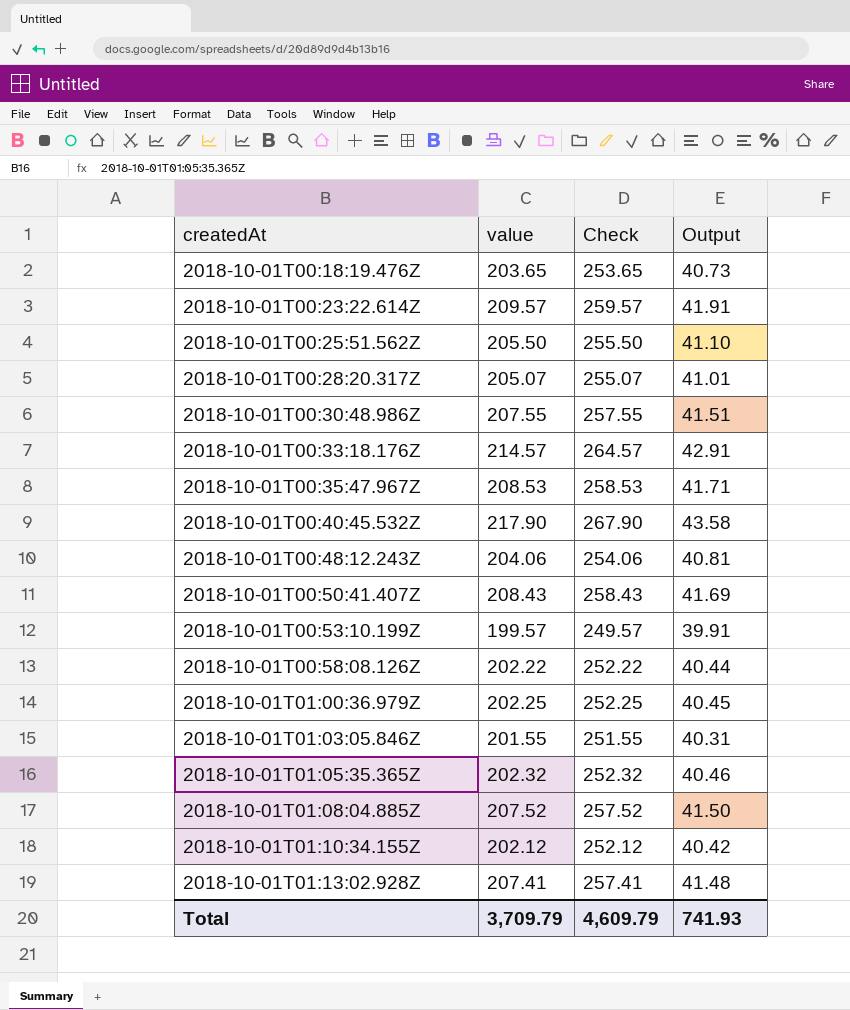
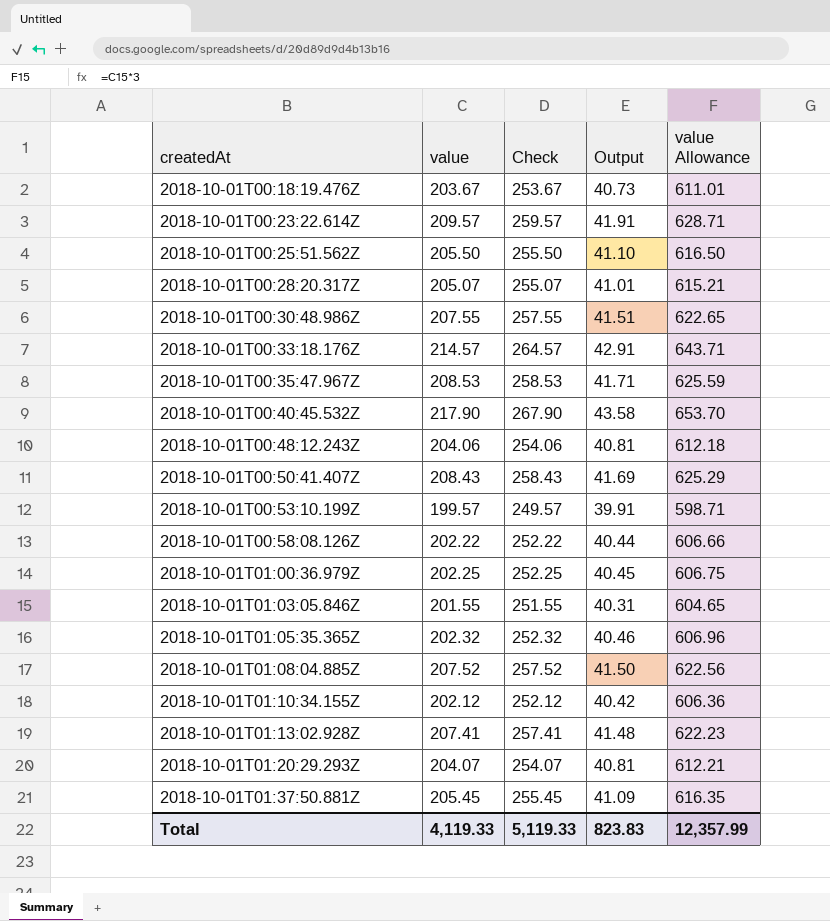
column value Allowance | formula: none -> [value] * 3
2018-10-01T00:18:19.476Z | value: 203.65 -> 203.67
2018-10-01T00:18:19.476Z | Check: 253.65 -> 253.67
row 2018-10-01T01:20:29.293Z: none -> 204.07 | 254.07 | 40.81 | 612.21
row 2018-10-01T01:37:50.881Z: none -> 205.45 | 255.45 | 41.09 | 616.35
Total | value: 3,709.79 -> 4,119.33
Total | Check: 4,609.79 -> 5,119.33
Total | Output: 741.93 -> 823.83

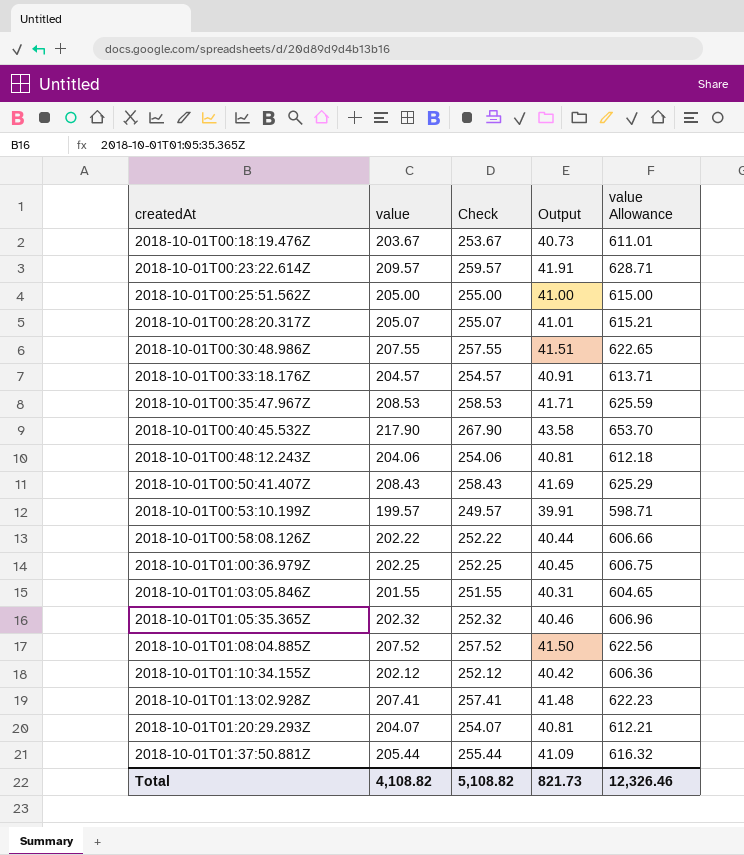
2018-10-01T00:25:51.562Z | value: 205.50 -> 205.00
2018-10-01T00:25:51.562Z | Check: 255.50 -> 255.00
2018-10-01T00:25:51.562Z | Output: 41.10 -> 41.00
2018-10-01T00:25:51.562Z | value Allowance: 616.50 -> 615.00
2018-10-01T00:33:18.176Z | value: 214.57 -> 204.57
2018-10-01T00:33:18.176Z | Check: 264.57 -> 254.57
2018-10-01T00:33:18.176Z | Output: 42.91 -> 40.91
2018-10-01T00:33:18.176Z | value Allowance: 643.71 -> 613.71
2018-10-01T01:37:50.881Z | value: 205.45 -> 205.44
2018-10-01T01:37:50.881Z | Check: 255.45 -> 255.44
2018-10-01T01:37:50.881Z | value Allowance: 616.35 -> 616.32
Total | value: 4,119.33 -> 4,108.82
Total | Check: 5,119.33 -> 5,108.82
Total | Output: 823.83 -> 821.73
Total | value Allowance: 12,357.99 -> 12,326.46

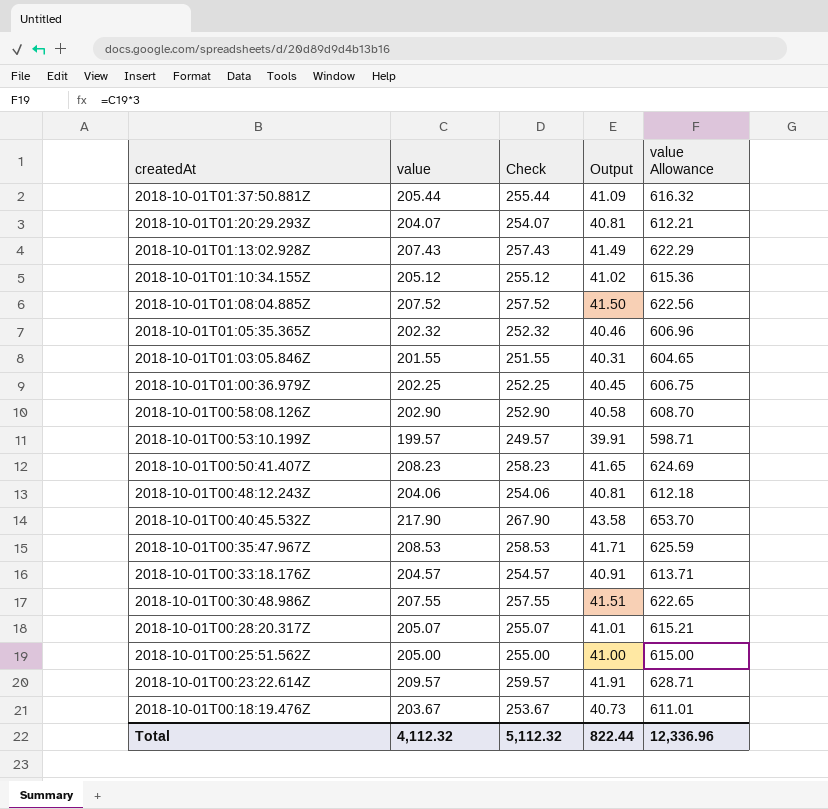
row order: createdAt ascending -> createdAt descending
2018-10-01T01:13:02.928Z | value: 207.41 -> 207.43
2018-10-01T01:13:02.928Z | Check: 257.41 -> 257.43
2018-10-01T01:13:02.928Z | Output: 41.48 -> 41.49
2018-10-01T01:13:02.928Z | value Allowance: 622.23 -> 622.29
2018-10-01T01:10:34.155Z | value: 202.12 -> 205.12
2018-10-01T01:10:34.155Z | Check: 252.12 -> 255.12
2018-10-01T01:10:34.155Z | Output: 40.42 -> 41.02
2018-10-01T01:10:34.155Z | value Allowance: 606.36 -> 615.36
2018-10-01T00:58:08.126Z | value: 202.22 -> 202.90
2018-10-01T00:58:08.126Z | Check: 252.22 -> 252.90
2018-10-01T00:58:08.126Z | Output: 40.44 -> 40.58
2018-10-01T00:58:08.126Z | value Allowance: 606.66 -> 608.70
2018-10-01T00:50:41.407Z | value: 208.43 -> 208.23
2018-10-01T00:50:41.407Z | Check: 258.43 -> 258.23
2018-10-01T00:50:41.407Z | Output: 41.69 -> 41.65
2018-10-01T00:50:41.407Z | value Allowance: 625.29 -> 624.69
Total | value: 4,108.82 -> 4,112.32
Total | Check: 5,108.82 -> 5,112.32
Total | Output: 821.73 -> 822.44
Total | value Allowance: 12,326.46 -> 12,336.96

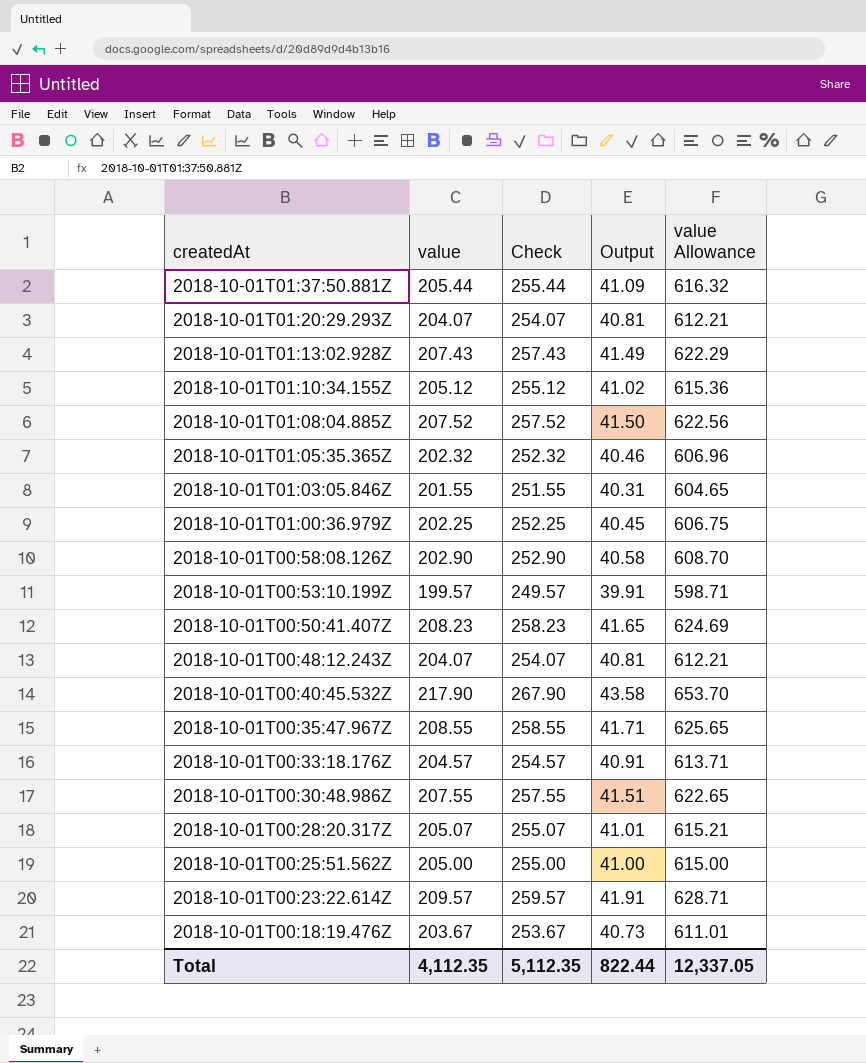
2018-10-01T00:48:12.243Z | value: 204.06 -> 204.07
2018-10-01T00:48:12.243Z | Check: 254.06 -> 254.07
2018-10-01T00:48:12.243Z | value Allowance: 612.18 -> 612.21
2018-10-01T00:35:47.967Z | value: 208.53 -> 208.55
2018-10-01T00:35:47.967Z | Check: 258.53 -> 258.55
2018-10-01T00:35:47.967Z | value Allowance: 625.59 -> 625.65
Total | value: 4,112.32 -> 4,112.35
Total | Check: 5,112.32 -> 5,112.35
Total | value Allowance: 12,336.96 -> 12,337.05

